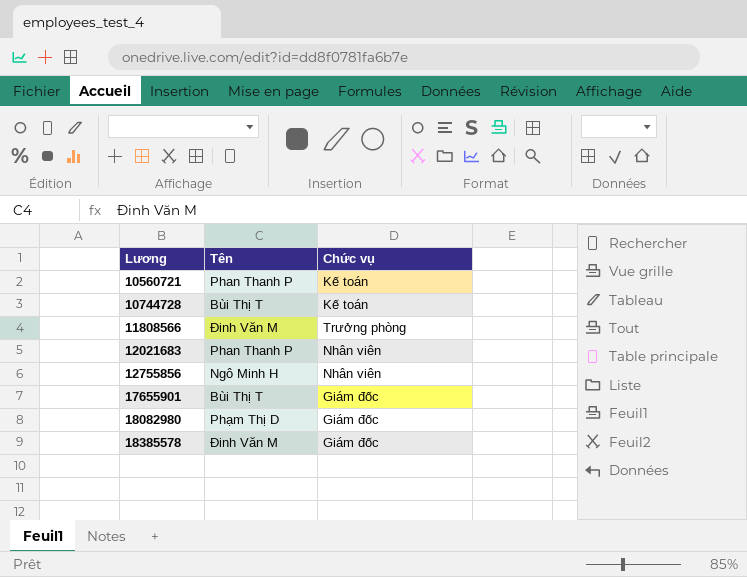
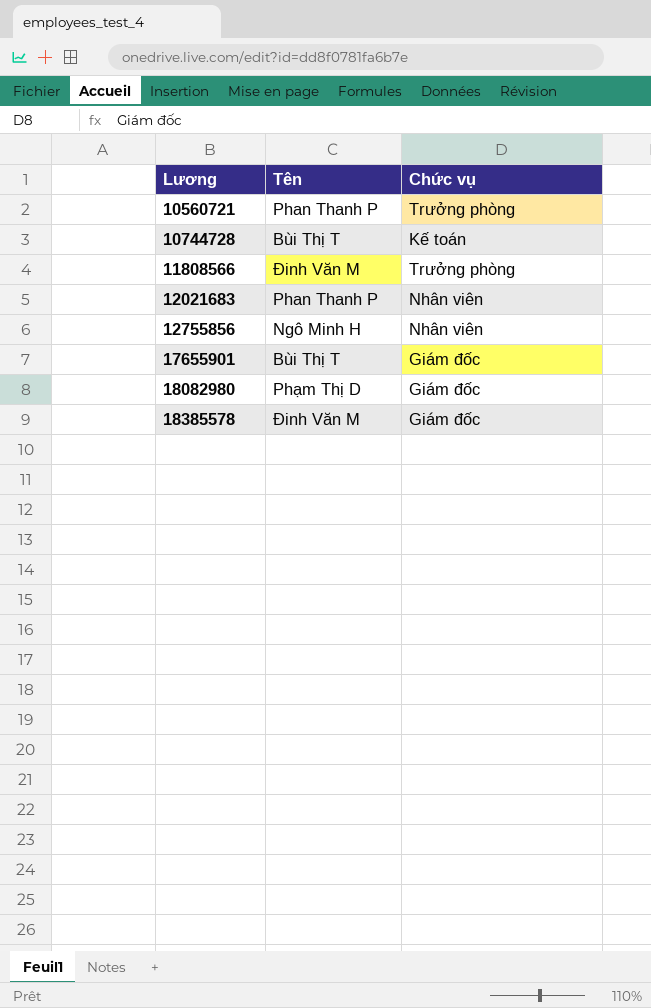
10560721 | Chức vụ: Kế toán -> Trưởng phòng

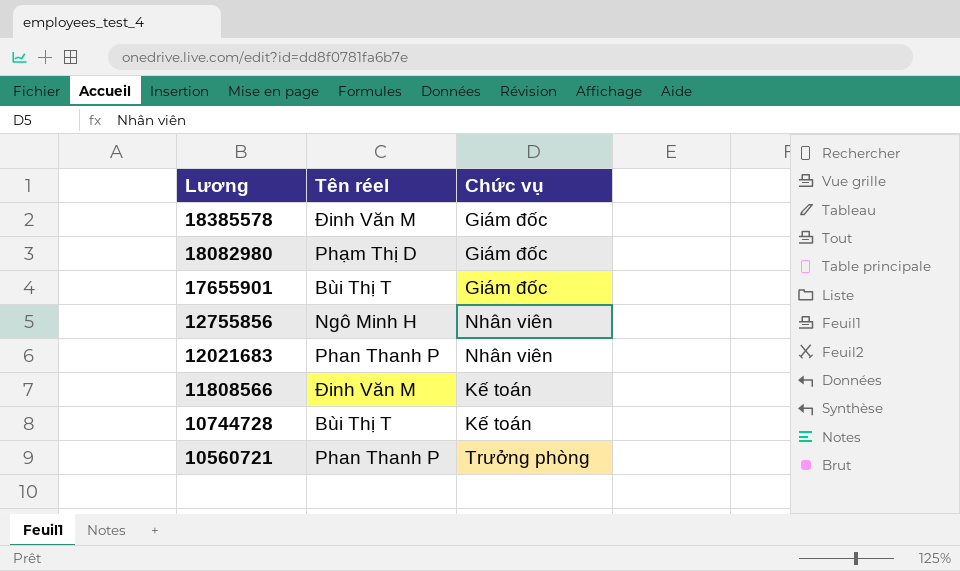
row order: Lương ascending -> Lương descending
column name: Tên -> Tên réel
11808566 | Chức vụ: Trưởng phòng -> Kế toán

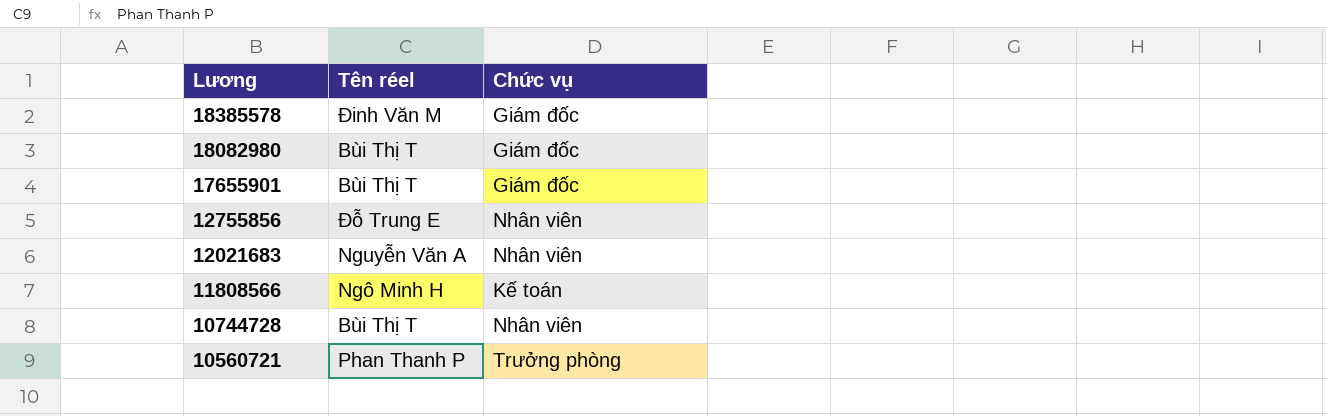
18082980 | Tên réel: Phạm Thị D -> Bùi Thị T
12755856 | Tên réel: Ngô Minh H -> Đỗ Trung E
12021683 | Tên réel: Phan Thanh P -> Nguyễn Văn A
11808566 | Tên réel: Đinh Văn M -> Ngô Minh H
10744728 | Chức vụ: Kế toán -> Nhân viên

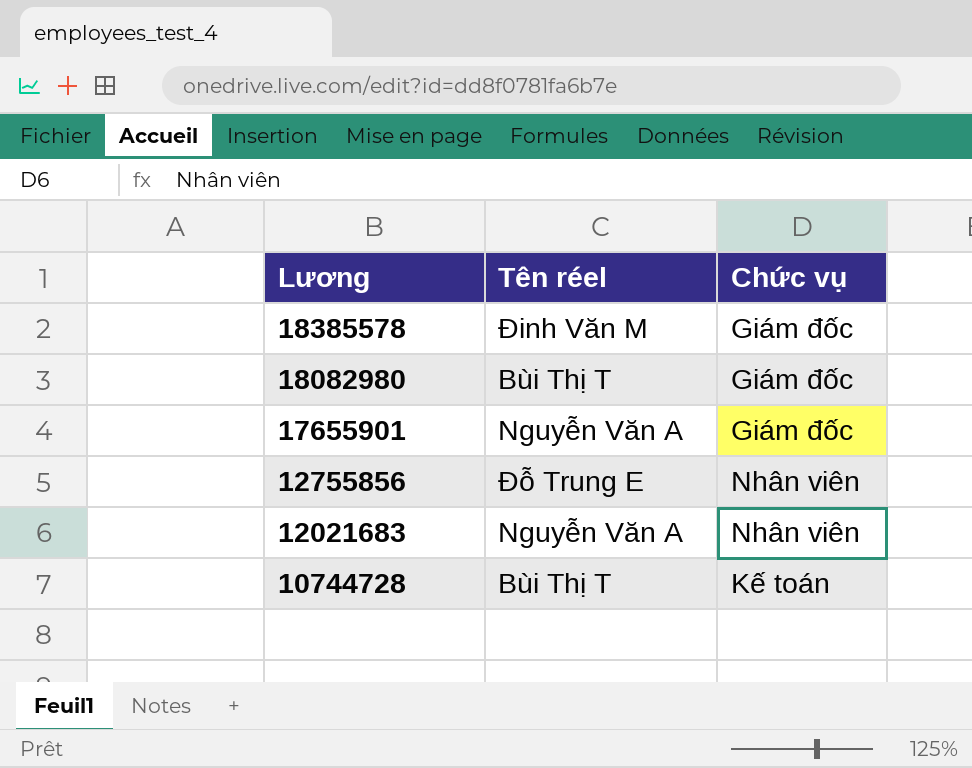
row 11808566: Ngô Minh H | Kế toán -> none
row 10560721: Phan Thanh P | Trưởng phòng -> none
17655901 | Tên réel: Bùi Thị T -> Nguyễn Văn A
10744728 | Chức vụ: Nhân viên -> Kế toán

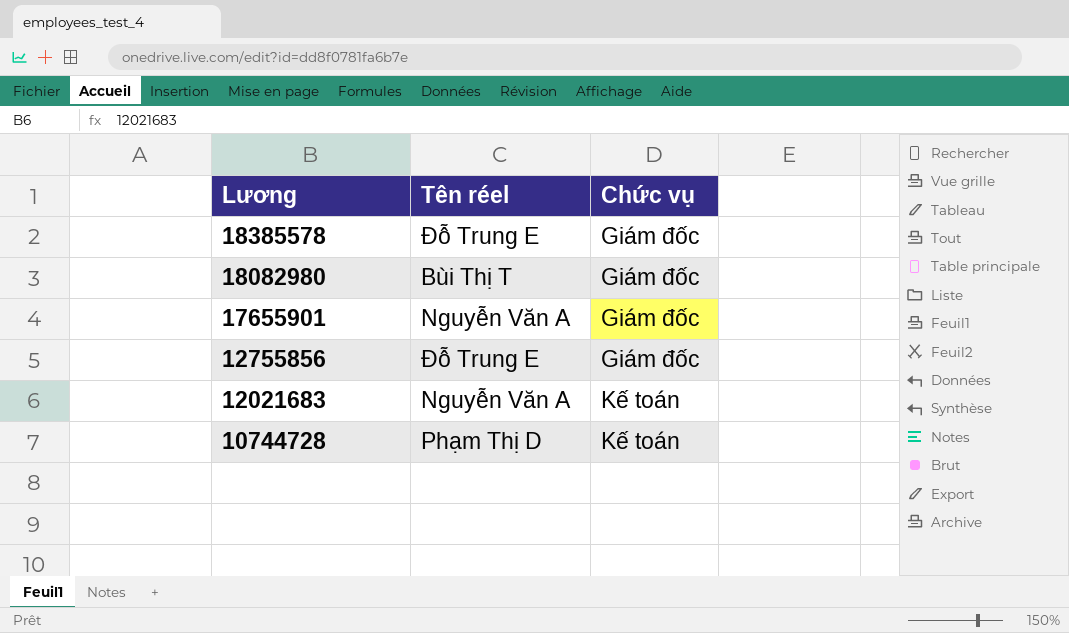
18385578 | Tên réel: Đinh Văn M -> Đỗ Trung E
12755856 | Chức vụ: Nhân viên -> Giám đốc
12021683 | Chức vụ: Nhân viên -> Kế toán
10744728 | Tên réel: Bùi Thị T -> Phạm Thị D

